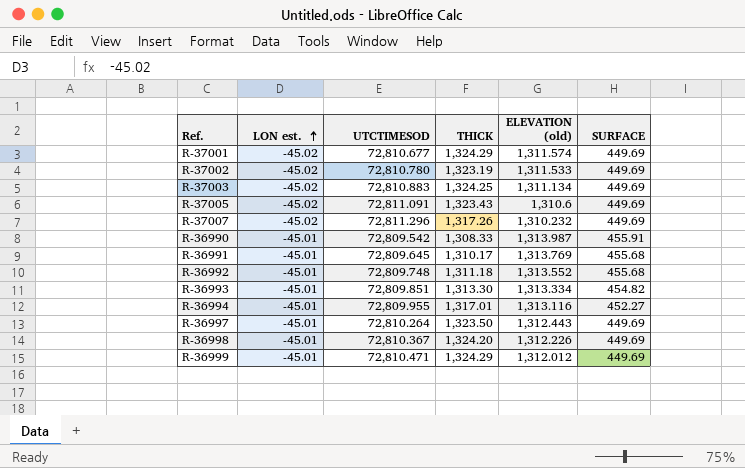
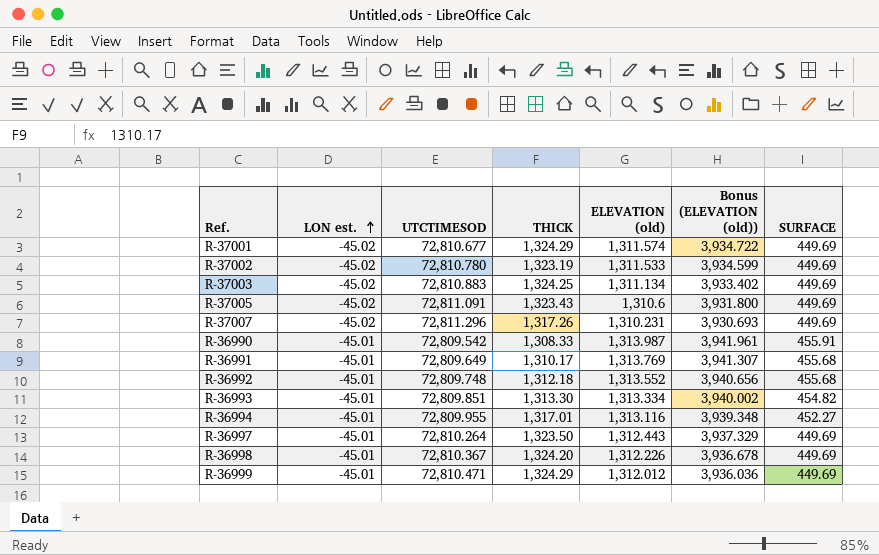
column Bonus (ELEVATION (old)) | formula: none -> [ELEVATION (old)] * 3
R-37007 | ELEVATION (old): 1,310.232 -> 1,310.231
R-36991 | UTCTIMESOD: 72,809.645 -> 72,809.649
R-36992 | THICK: 1,311.18 -> 1,312.18

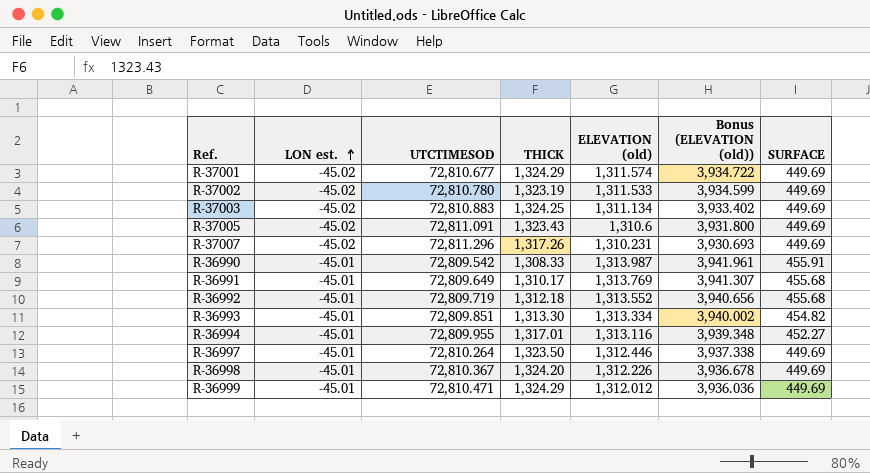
R-36992 | UTCTIMESOD: 72,809.748 -> 72,809.719
R-36997 | ELEVATION (old): 1,312.443 -> 1,312.446
R-36997 | Bonus (ELEVATION (old)): 3,937.329 -> 3,937.338

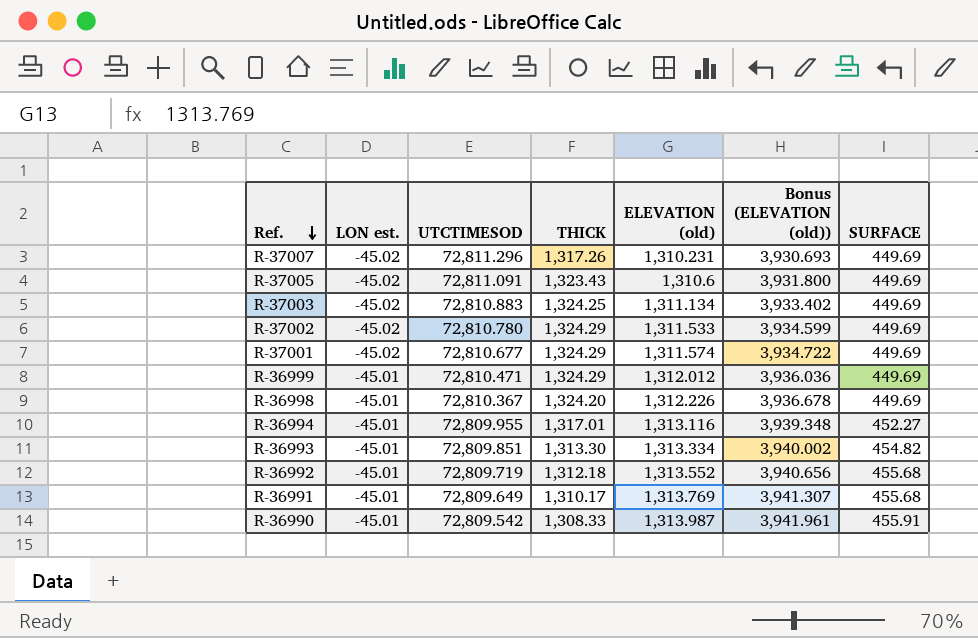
row order: LON est. ascending -> Ref. descending
row R-36997: -45.01 | 72,810.264 | 1,323.50 | 1,312.446 | 3,937.338 | 449.69 -> none
R-37002 | THICK: 1,323.19 -> 1,324.29

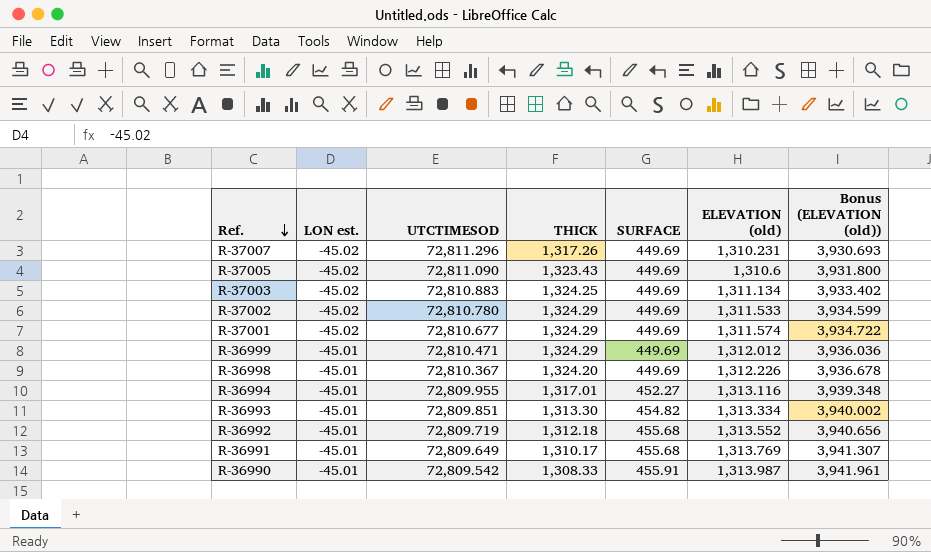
column SURFACE | position: 7 -> 5
R-37005 | UTCTIMESOD: 72,811.091 -> 72,811.090

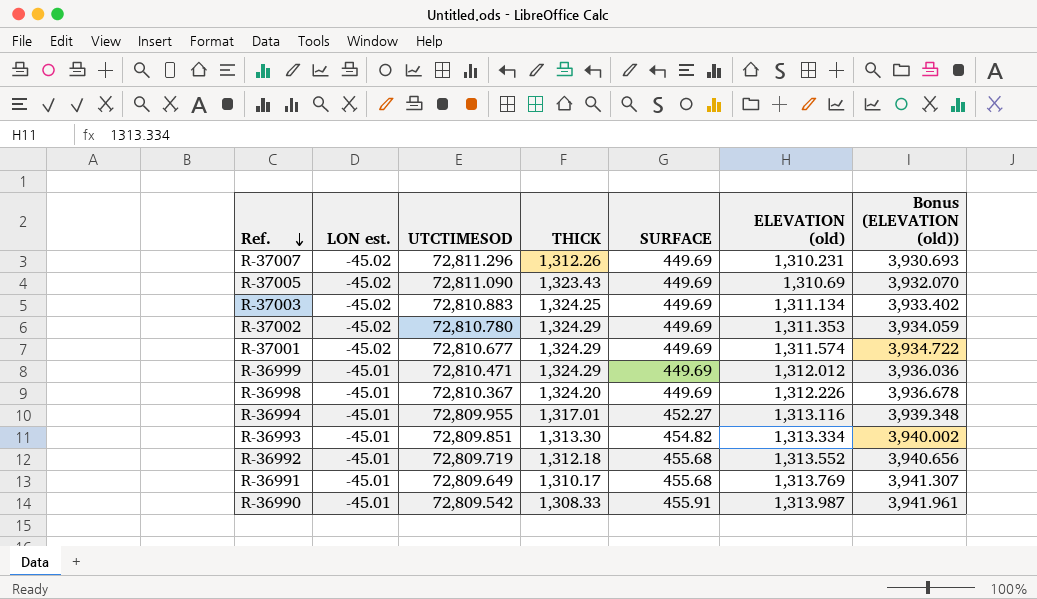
R-37007 | THICK: 1,317.26 -> 1,312.26
R-37005 | ELEVATION (old): 1,310.6 -> 1,310.69
R-37005 | Bonus (ELEVATION (old)): 3,931.800 -> 3,932.070
R-37002 | ELEVATION (old): 1,311.533 -> 1,311.353
R-37002 | Bonus (ELEVATION (old)): 3,934.599 -> 3,934.059

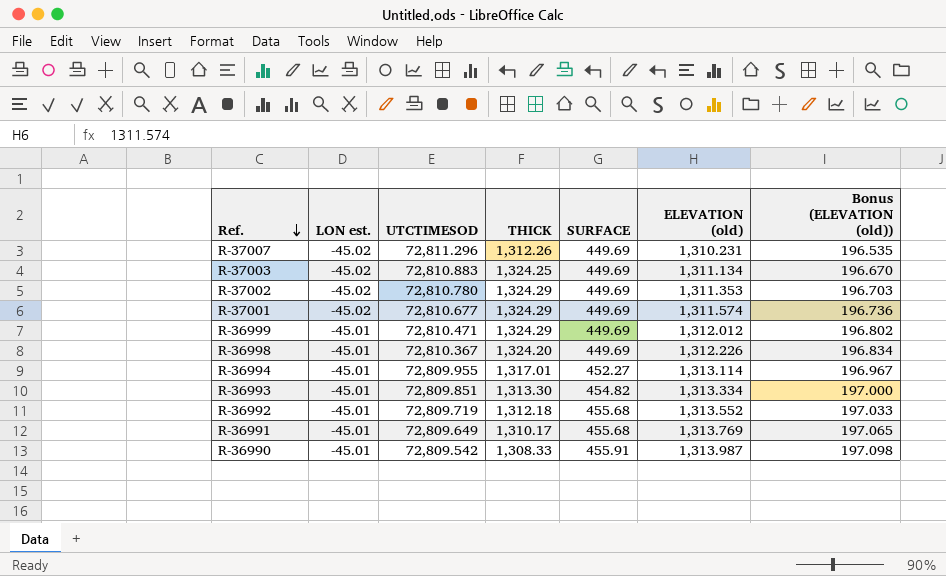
column Bonus (ELEVATION (old)) | formula: [ELEVATION (old)] * 3 -> [ELEVATION (old)] * 0.15
row R-37005: -45.02 | 72,811.090 | 1,323.43 | 449.69 | 1,310.69 | 3,932.070 -> none
R-36994 | ELEVATION (old): 1,313.116 -> 1,313.114

